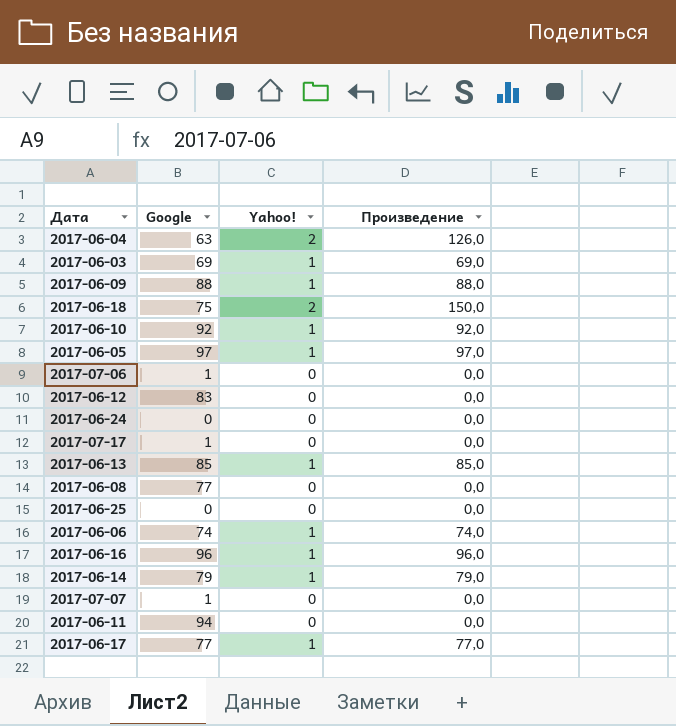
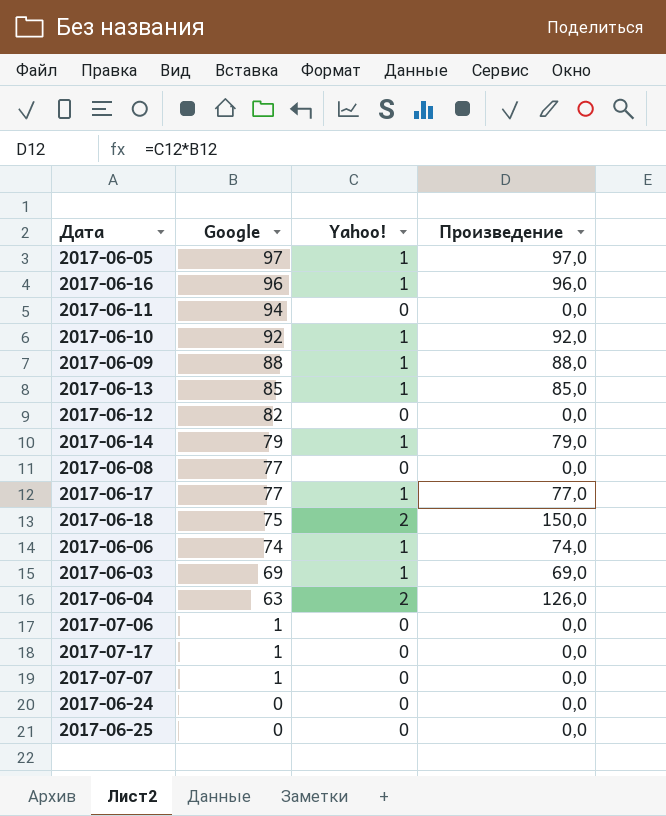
row order: none -> Google descending
2017-06-12 | Google: 83 -> 82

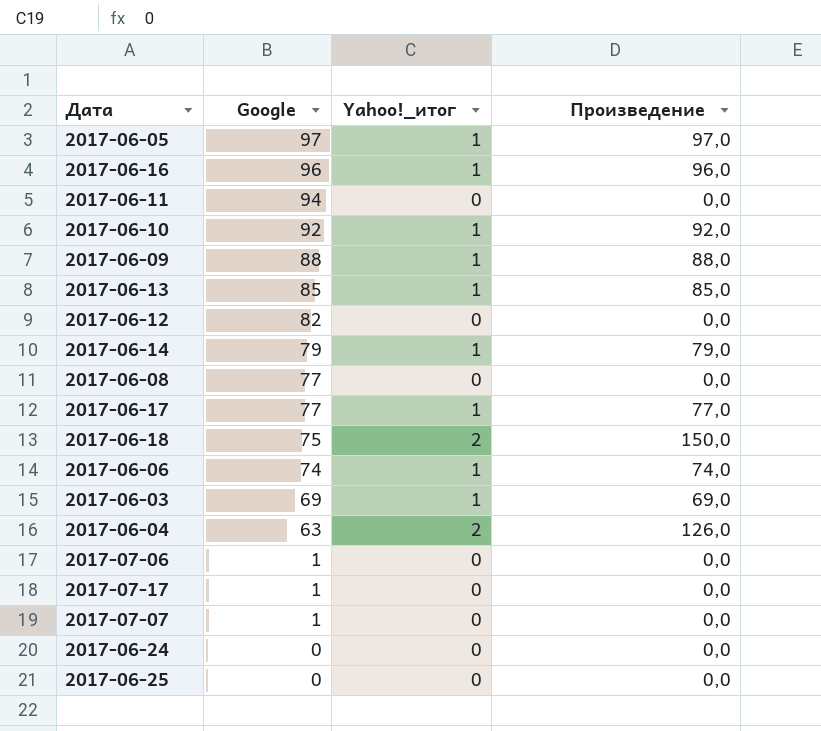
column name: Yahoo! -> Yahoo!_итог

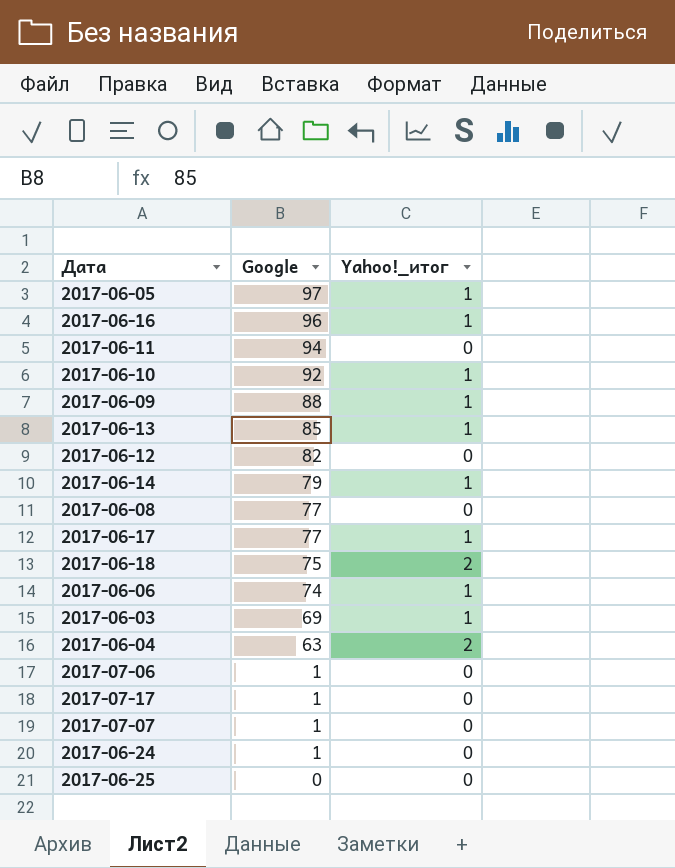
column Произведение | formula: [Google] * [Yahoo!_итог] -> none
2017-06-24 | Google: 0 -> 1

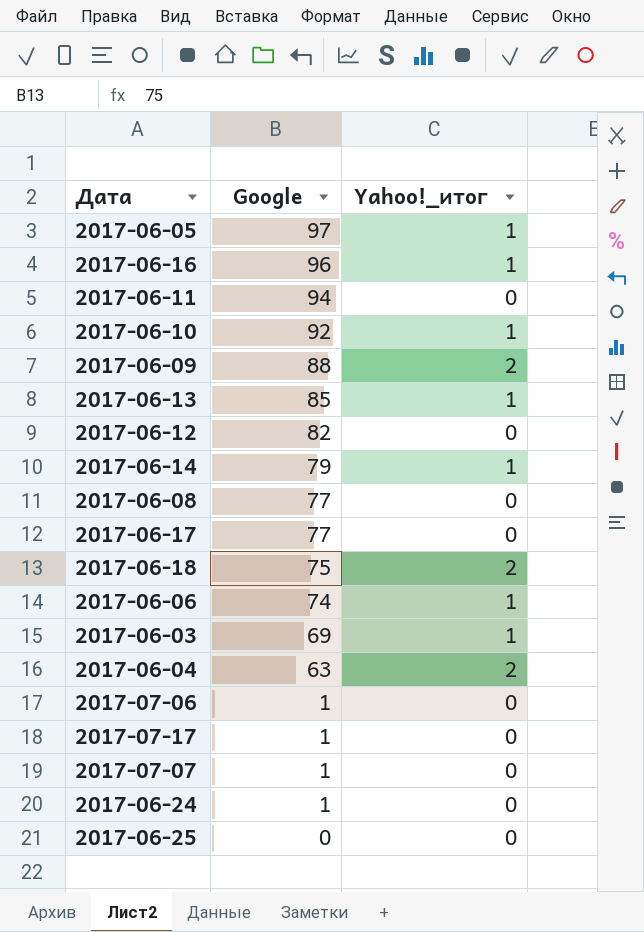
2017-06-09 | Yahoo!_итог: 1 -> 2
2017-06-17 | Yahoo!_итог: 1 -> 0

